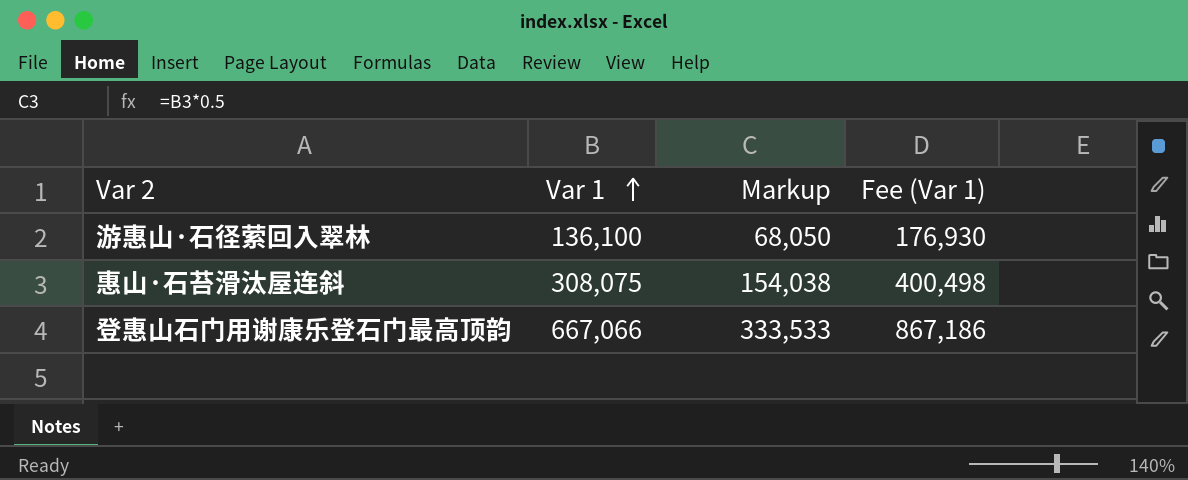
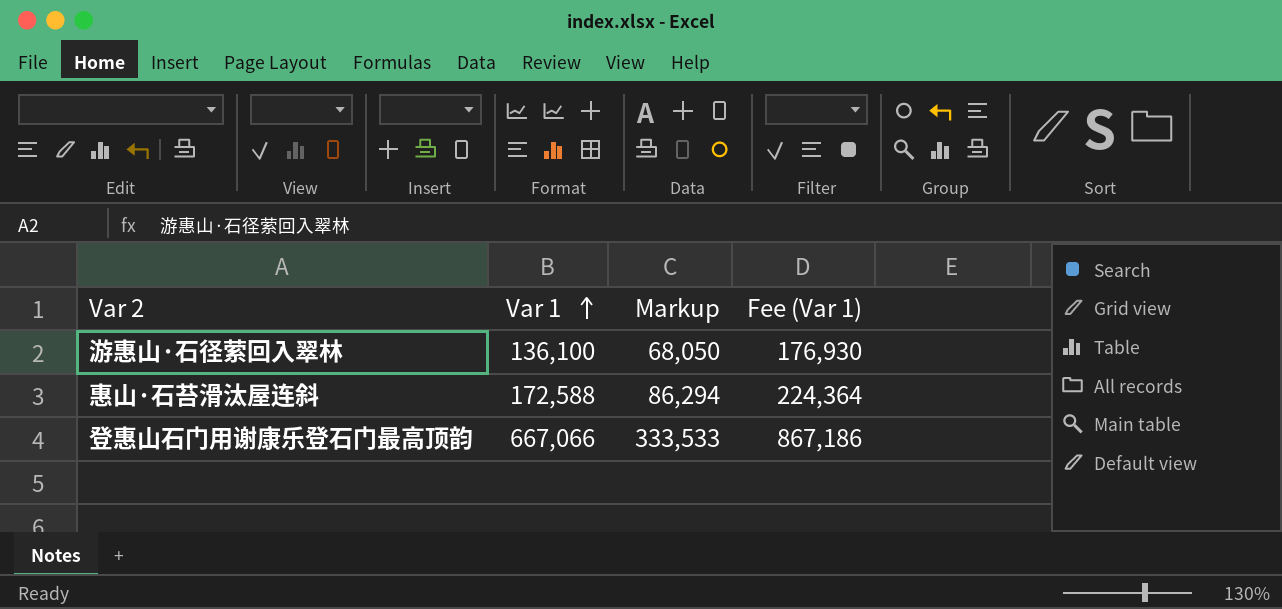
惠山·石苔滑汰屋连斜 | Var 1: 308,075 -> 172,588
惠山·石苔滑汰屋连斜 | Markup: 154,038 -> 86,294
惠山·石苔滑汰屋连斜 | Fee (Var 1): 400,498 -> 224,364

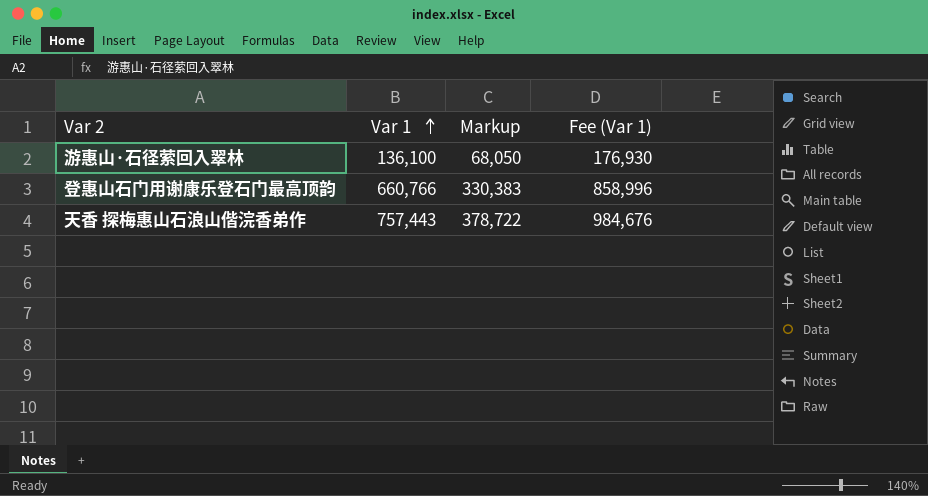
row 惠山·石苔滑汰屋连斜: 172,588 | 86,294 | 224,364 -> none
登惠山石门用谢康乐登石门最高顶韵 | Var 1: 667,066 -> 660,766
登惠山石门用谢康乐登石门最高顶韵 | Markup: 333,533 -> 330,383
登惠山石门用谢康乐登石门最高顶韵 | Fee (Var 1): 867,186 -> 858,996
row 天香 探梅惠山石浪山偕浣香弟作: none -> 757,443 | 378,722 | 984,676

